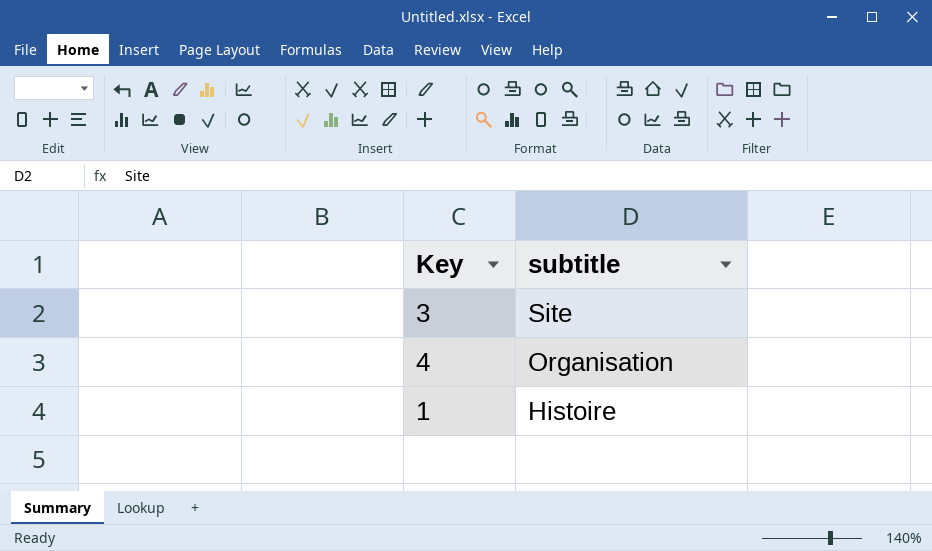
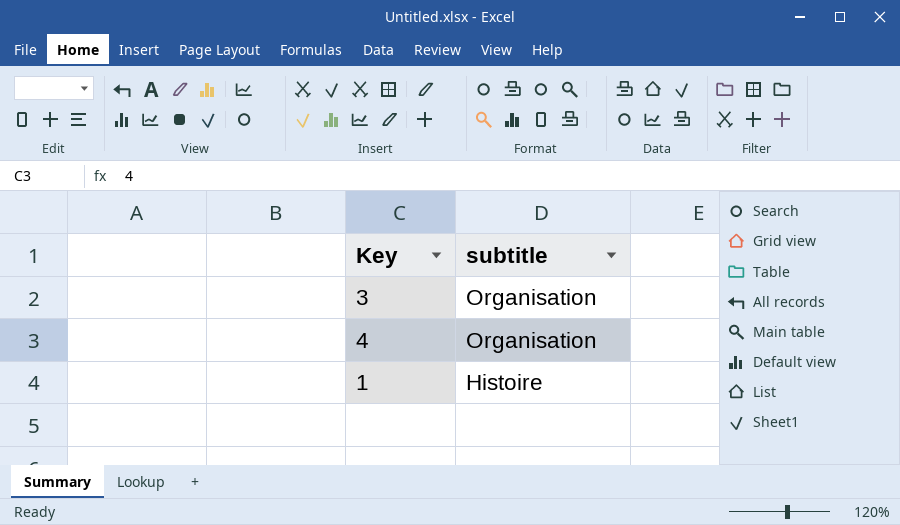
3 | subtitle: Site -> Organisation

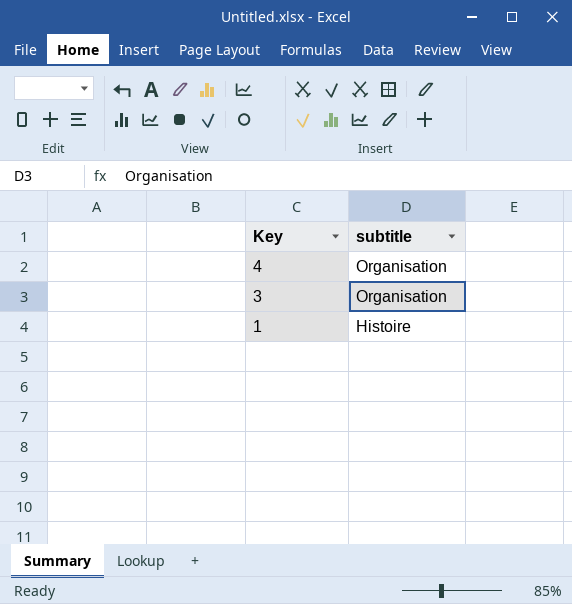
row order: subtitle descending -> Key descending

